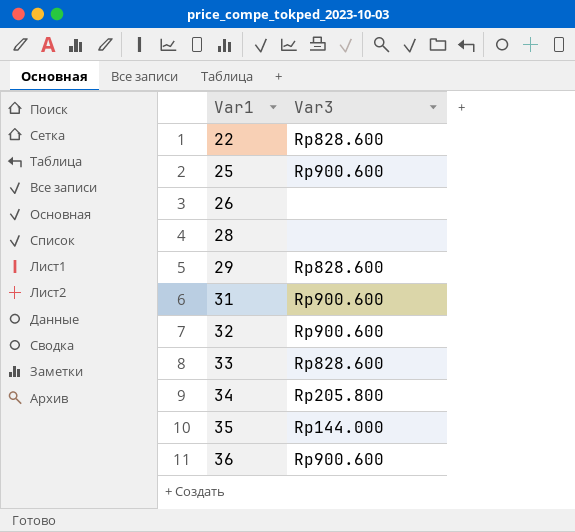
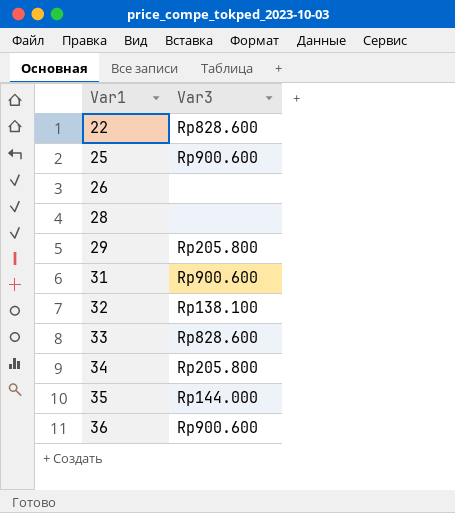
29 | Var3: Rp828.600 -> Rp205.800
32 | Var3: Rp900.600 -> Rp138.100

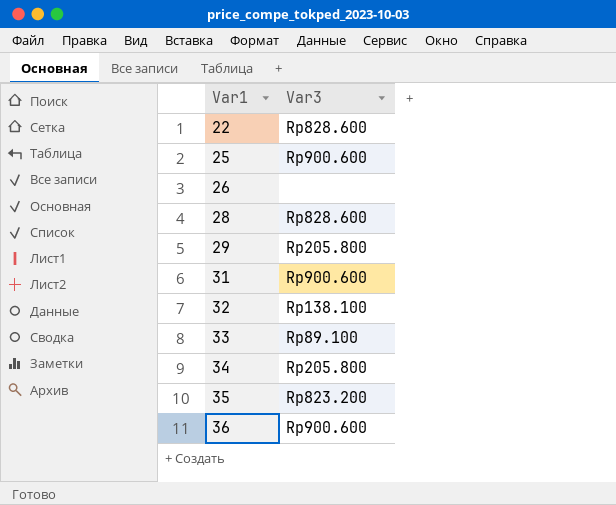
28 | Var3: none -> Rp828.600
33 | Var3: Rp828.600 -> Rp89.100
35 | Var3: Rp144.000 -> Rp823.200

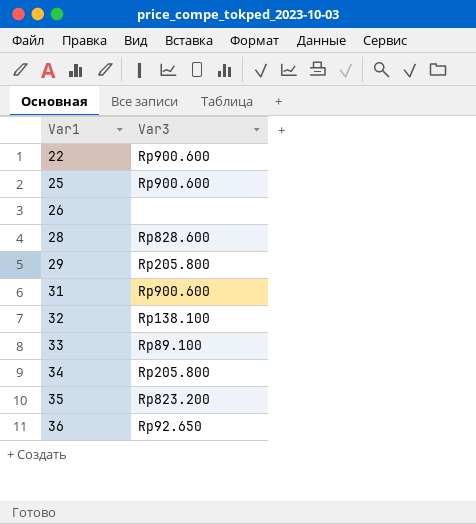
22 | Var3: Rp828.600 -> Rp900.600
36 | Var3: Rp900.600 -> Rp92.650

